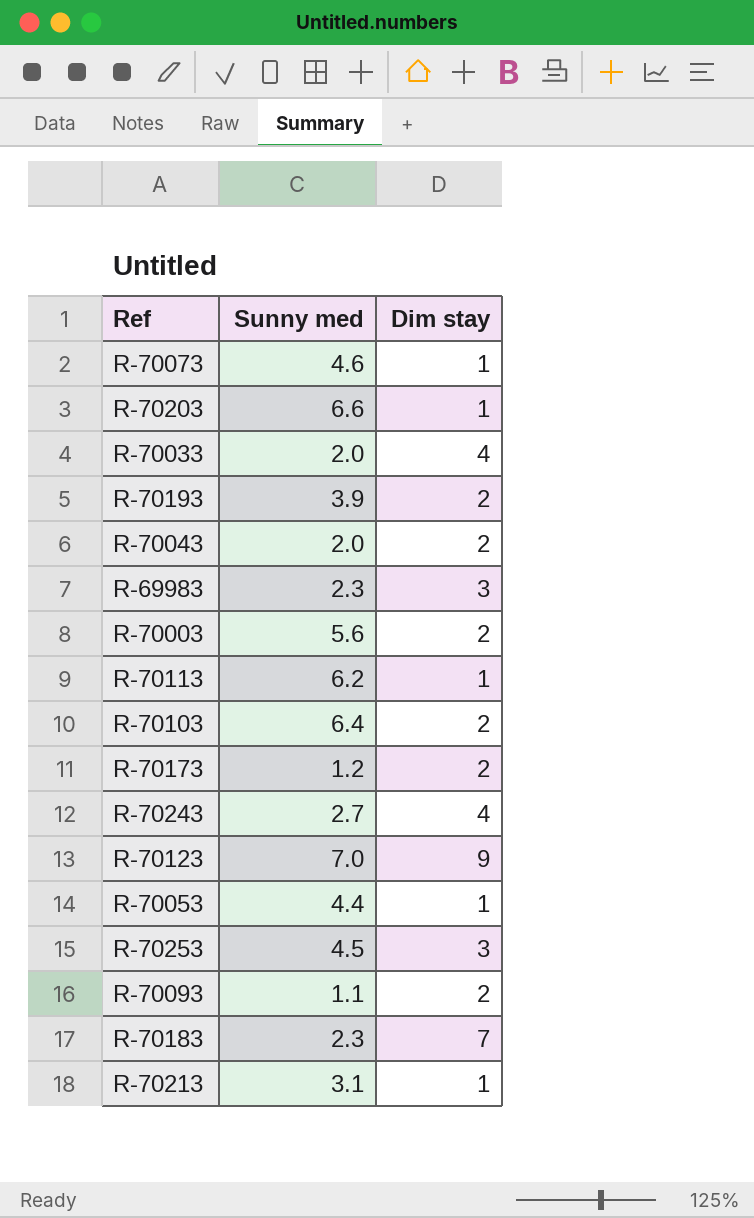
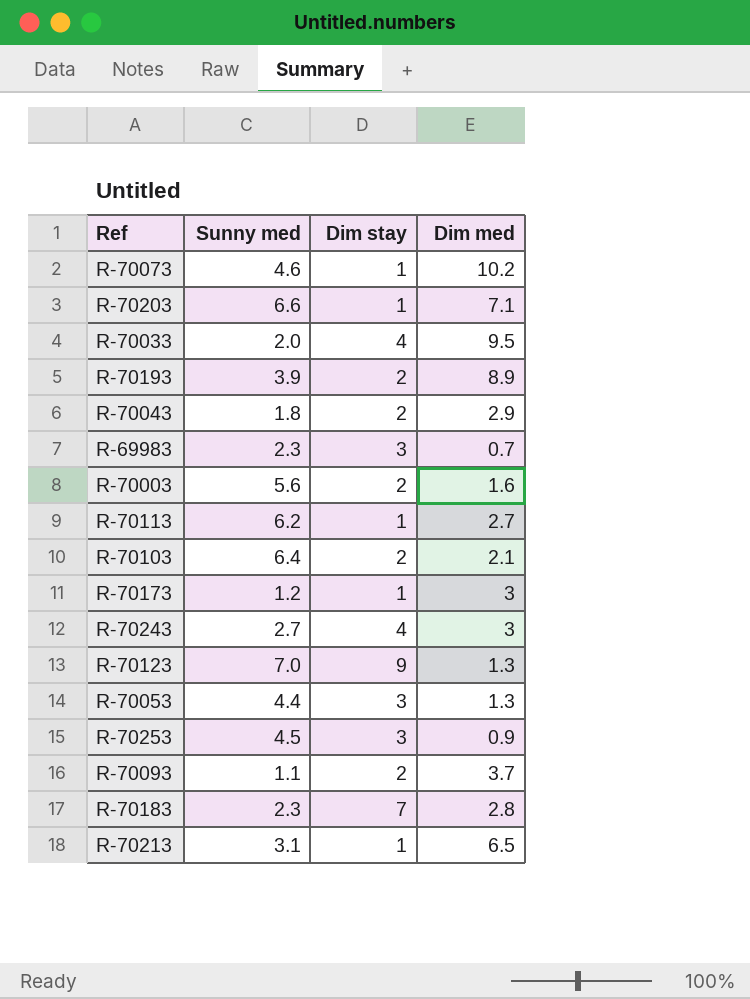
column Dim med | position: none -> 4
R-70043 | Sunny med: 2.0 -> 1.8
R-70173 | Dim stay: 2 -> 1
R-70053 | Dim stay: 1 -> 3

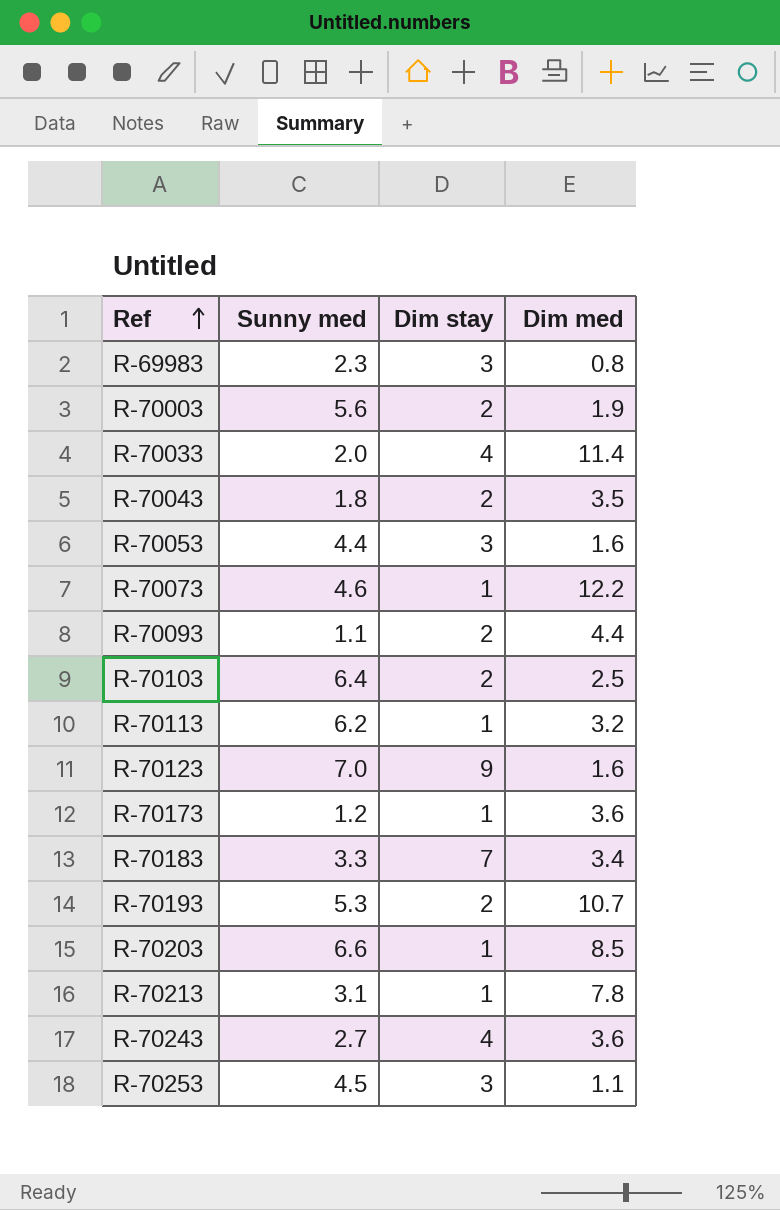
row order: none -> Ref ascending
R-69983 | Dim med: 0.7 -> 0.8
R-70003 | Dim med: 1.6 -> 1.9
R-70033 | Dim med: 9.5 -> 11.4
R-70043 | Dim med: 2.9 -> 3.5
R-70053 | Dim med: 1.3 -> 1.6
R-70073 | Dim med: 10.2 -> 12.2
R-70093 | Dim med: 3.7 -> 4.4
R-70103 | Dim med: 2.1 -> 2.5
R-70113 | Dim med: 2.7 -> 3.2
R-70123 | Dim med: 1.3 -> 1.6
R-70173 | Dim med: 3 -> 3.6
R-70183 | Sunny med: 2.3 -> 3.3
R-70183 | Dim med: 2.8 -> 3.4
R-70193 | Sunny med: 3.9 -> 5.3
R-70193 | Dim med: 8.9 -> 10.7
R-70203 | Dim med: 7.1 -> 8.5
R-70213 | Dim med: 6.5 -> 7.8
R-70243 | Dim med: 3 -> 3.6
R-70253 | Dim med: 0.9 -> 1.1

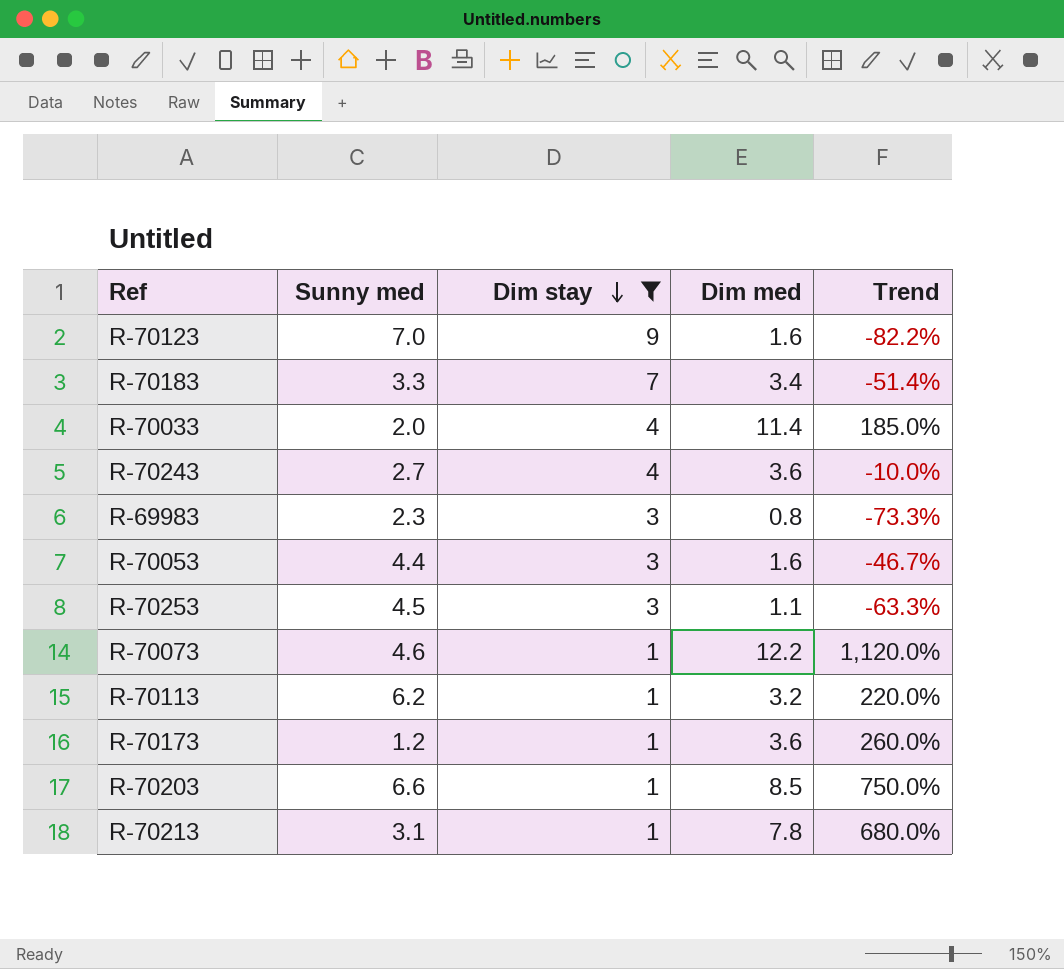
filter: none -> Dim stay != 2
row order: Ref ascending -> Dim stay descending
column Trend | formula: none -> ([Dim med] - [Dim stay]) / [Dim stay]

